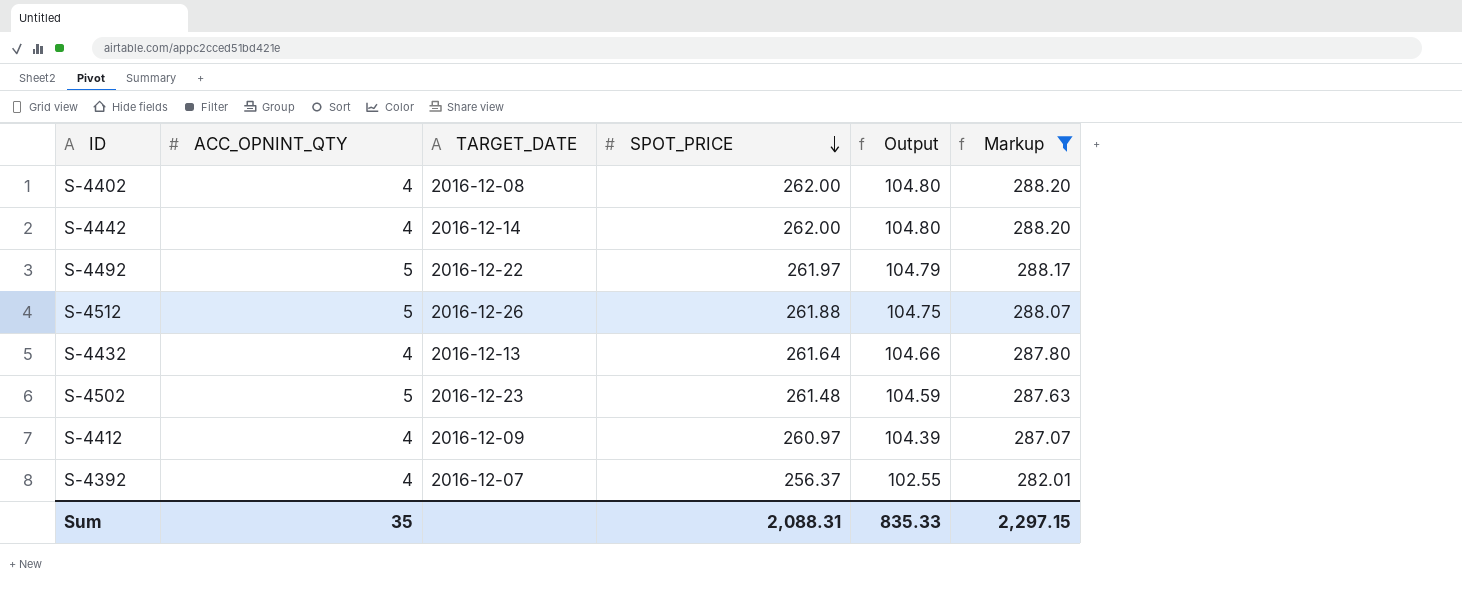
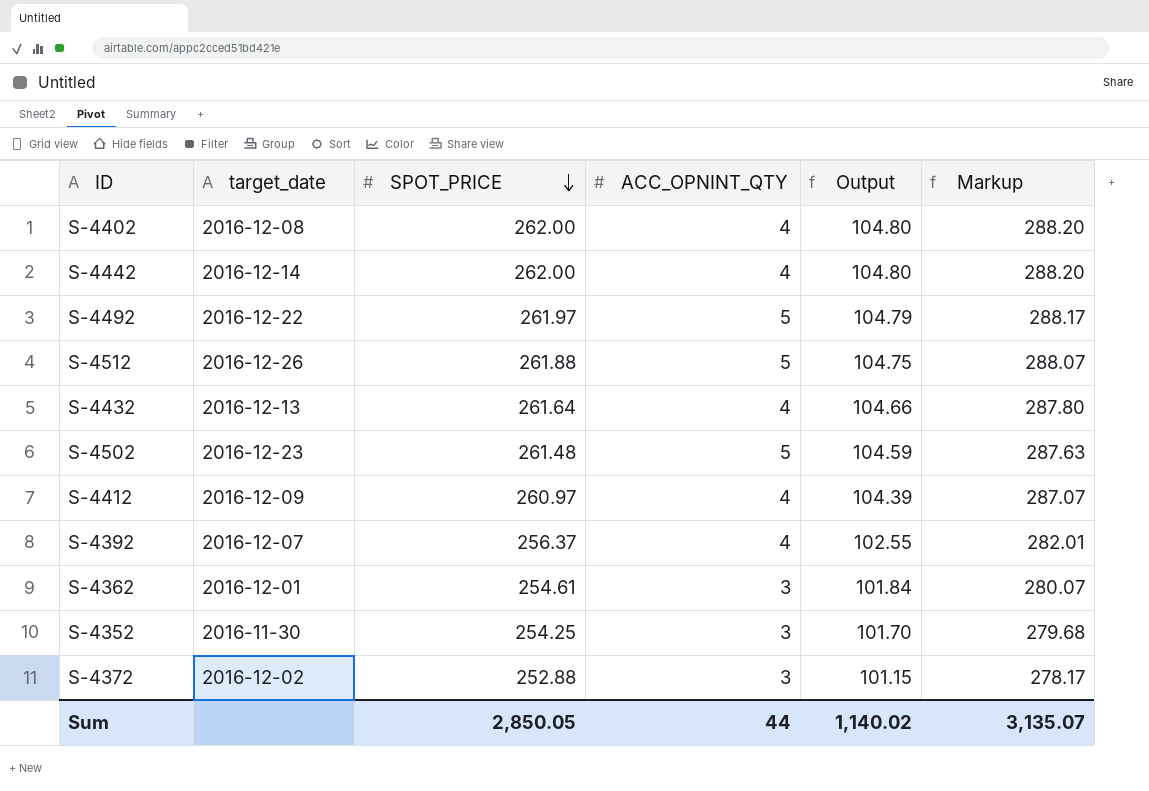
filter: Markup >= 282.01 -> none
column name: TARGET_DATE -> target_date
column ACC_OPNINT_QTY | position: 2 -> 4
Sum | SPOT_PRICE: 2,088.31 -> 2,850.05
Sum | ACC_OPNINT_QTY: 35 -> 44
Sum | Output: 835.33 -> 1,140.02
Sum | Markup: 2,297.15 -> 3,135.07

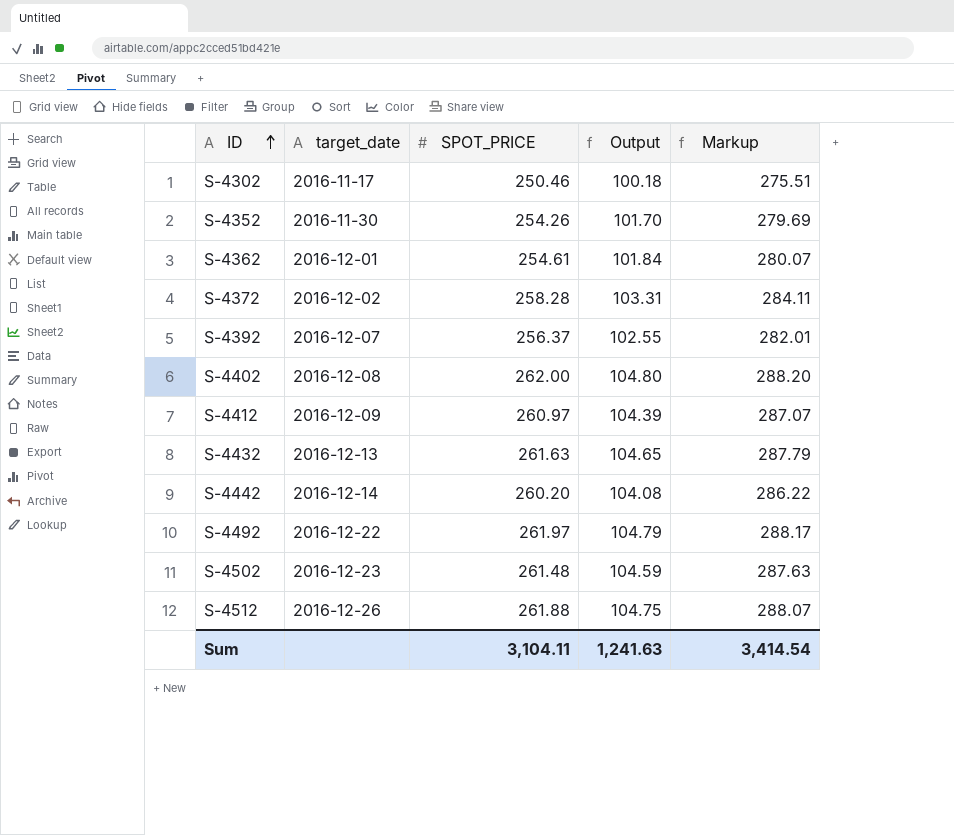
row order: SPOT_PRICE descending -> ID ascending
column ACC_OPNINT_QTY | position: 4 -> none
row S-4302: none -> 2016-11-17 | 250.46 | 100.18 | 275.51
S-4352 | SPOT_PRICE: 254.25 -> 254.26
S-4352 | Markup: 279.68 -> 279.69
S-4372 | SPOT_PRICE: 252.88 -> 258.28
S-4372 | Output: 101.15 -> 103.31
S-4372 | Markup: 278.17 -> 284.11
S-4432 | SPOT_PRICE: 261.64 -> 261.63
S-4432 | Output: 104.66 -> 104.65
S-4432 | Markup: 287.80 -> 287.79
S-4442 | SPOT_PRICE: 262.00 -> 260.20
S-4442 | Output: 104.80 -> 104.08
S-4442 | Markup: 288.20 -> 286.22
Sum | SPOT_PRICE: 2,850.05 -> 3,104.11
Sum | Output: 1,140.02 -> 1,241.63
Sum | Markup: 3,135.07 -> 3,414.54

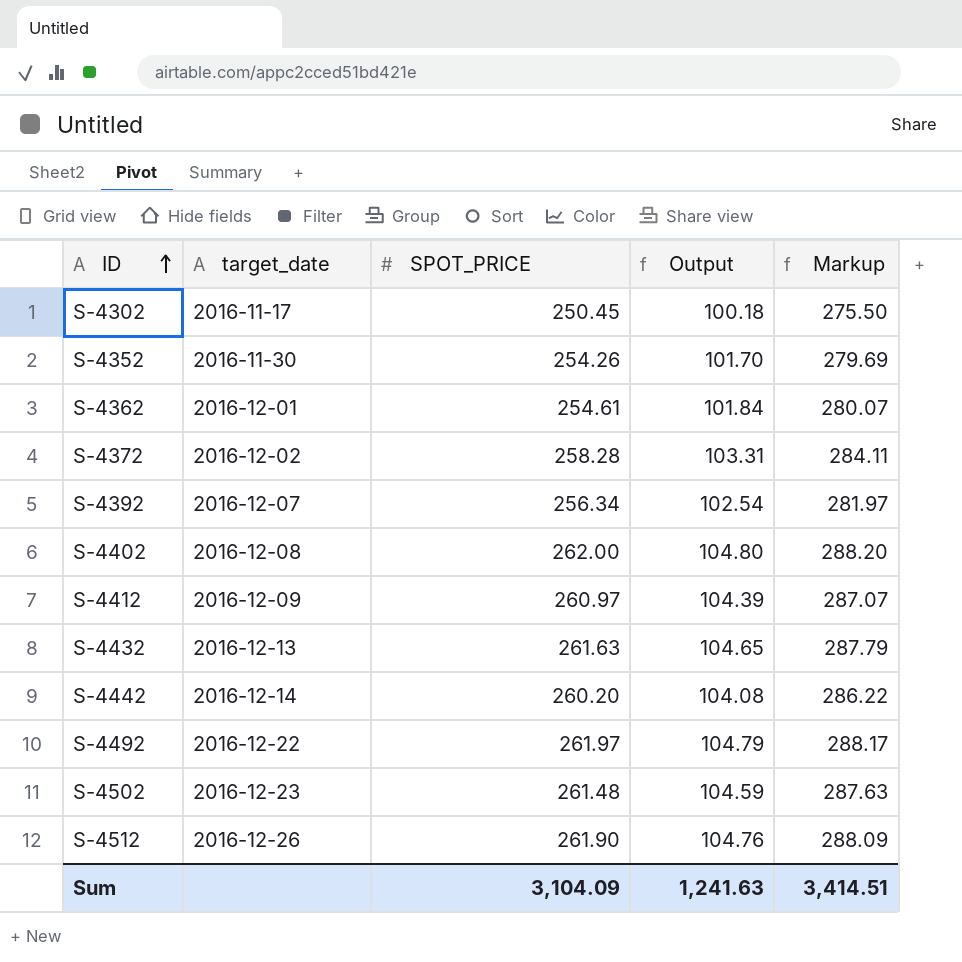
S-4302 | SPOT_PRICE: 250.46 -> 250.45
S-4302 | Markup: 275.51 -> 275.50
S-4392 | SPOT_PRICE: 256.37 -> 256.34
S-4392 | Output: 102.55 -> 102.54
S-4392 | Markup: 282.01 -> 281.97
S-4512 | SPOT_PRICE: 261.88 -> 261.90
S-4512 | Output: 104.75 -> 104.76
S-4512 | Markup: 288.07 -> 288.09
Sum | SPOT_PRICE: 3,104.11 -> 3,104.09
Sum | Markup: 3,414.54 -> 3,414.51

